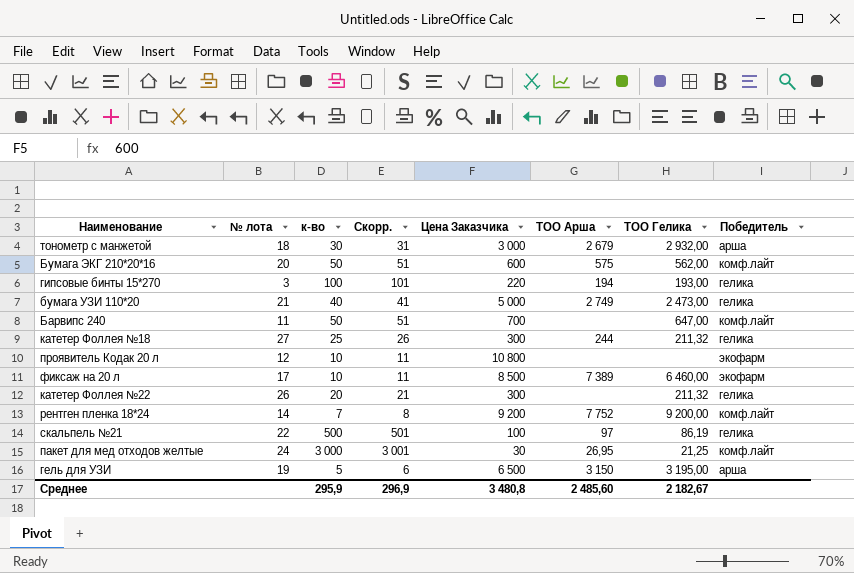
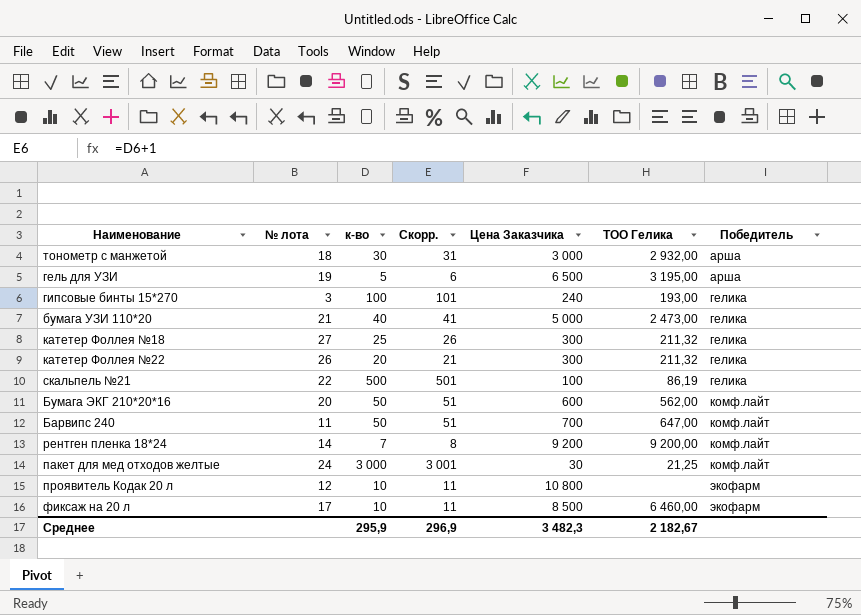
row order: none -> Победитель ascending
column ТОО Арша | position: 6 -> none
гипсовые бинты 15*270 | Цена Заказчика: 220 -> 240
Среднее | Цена Заказчика: 3 480,8 -> 3 482,3

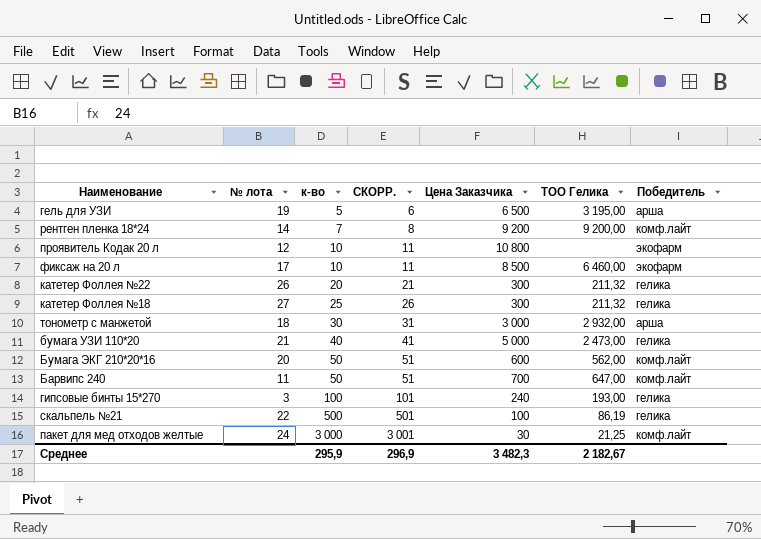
row order: Победитель ascending -> к-во ascending
column name: Скорр. -> СКОРР.

